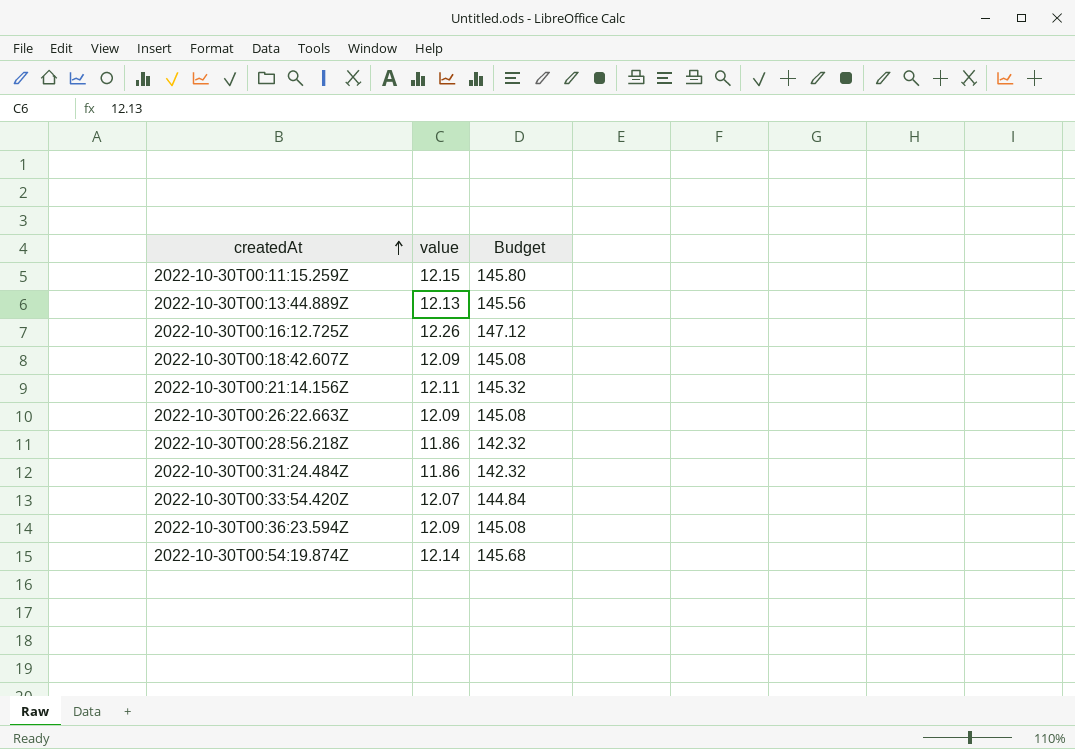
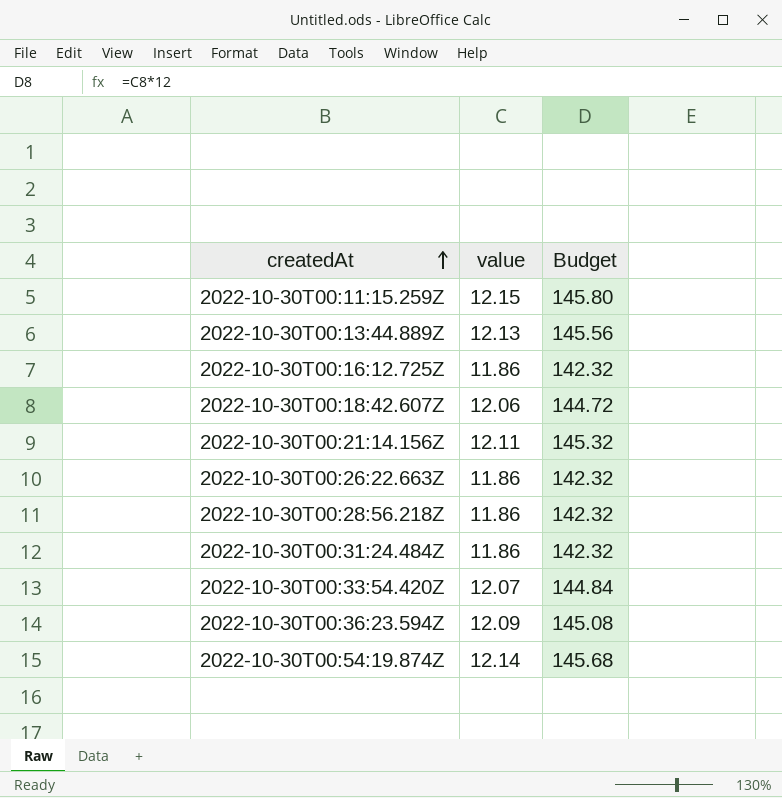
2022-10-30T00:16:12.725Z | value: 12.26 -> 11.86
2022-10-30T00:16:12.725Z | Budget: 147.12 -> 142.32
2022-10-30T00:18:42.607Z | value: 12.09 -> 12.06
2022-10-30T00:18:42.607Z | Budget: 145.08 -> 144.72
2022-10-30T00:26:22.663Z | value: 12.09 -> 11.86
2022-10-30T00:26:22.663Z | Budget: 145.08 -> 142.32

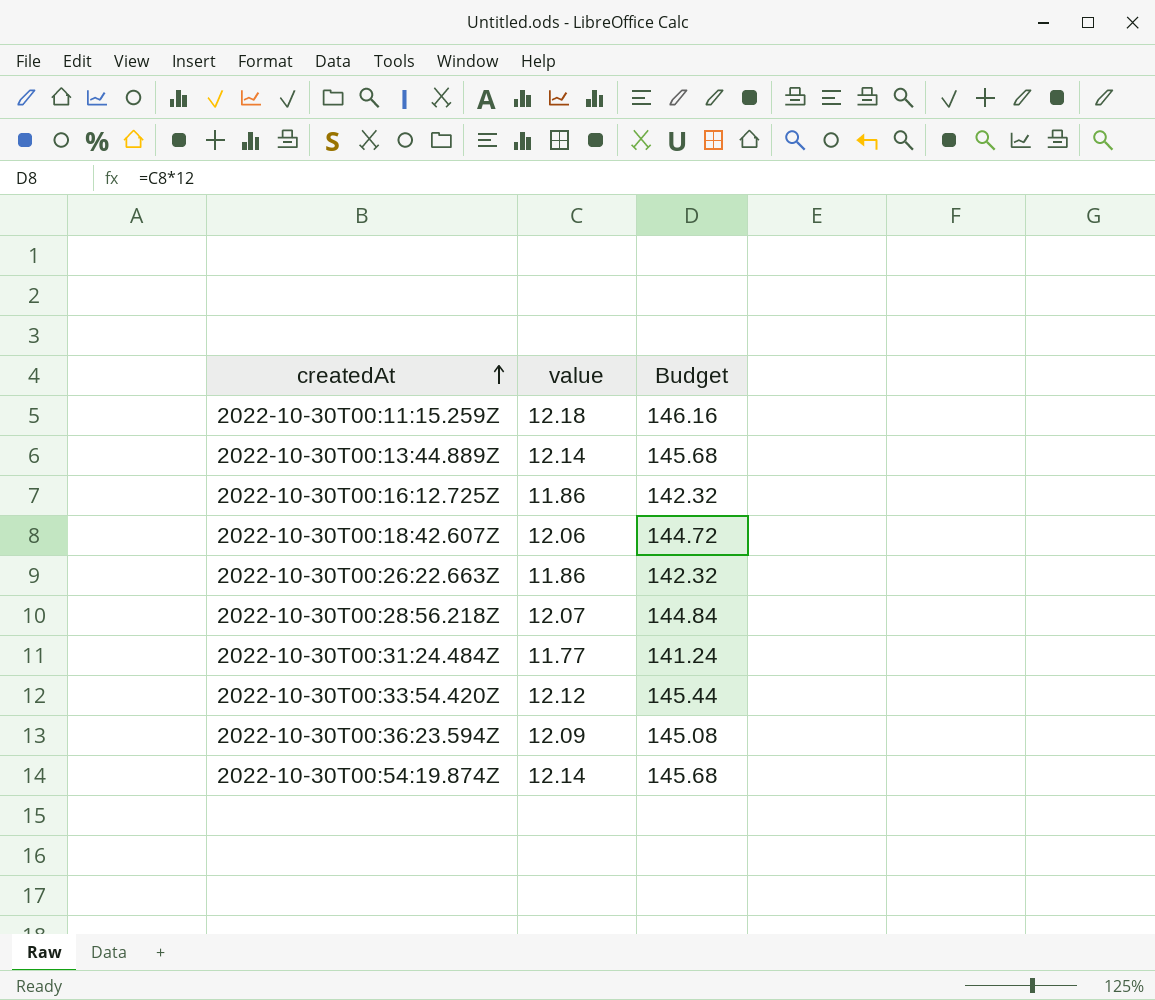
row 2022-10-30T00:21:14.156Z: 12.11 | 145.32 -> none
2022-10-30T00:11:15.259Z | value: 12.15 -> 12.18
2022-10-30T00:11:15.259Z | Budget: 145.80 -> 146.16
2022-10-30T00:13:44.889Z | value: 12.13 -> 12.14
2022-10-30T00:13:44.889Z | Budget: 145.56 -> 145.68
2022-10-30T00:28:56.218Z | value: 11.86 -> 12.07
2022-10-30T00:28:56.218Z | Budget: 142.32 -> 144.84
2022-10-30T00:31:24.484Z | value: 11.86 -> 11.77
2022-10-30T00:31:24.484Z | Budget: 142.32 -> 141.24
2022-10-30T00:33:54.420Z | value: 12.07 -> 12.12
2022-10-30T00:33:54.420Z | Budget: 144.84 -> 145.44

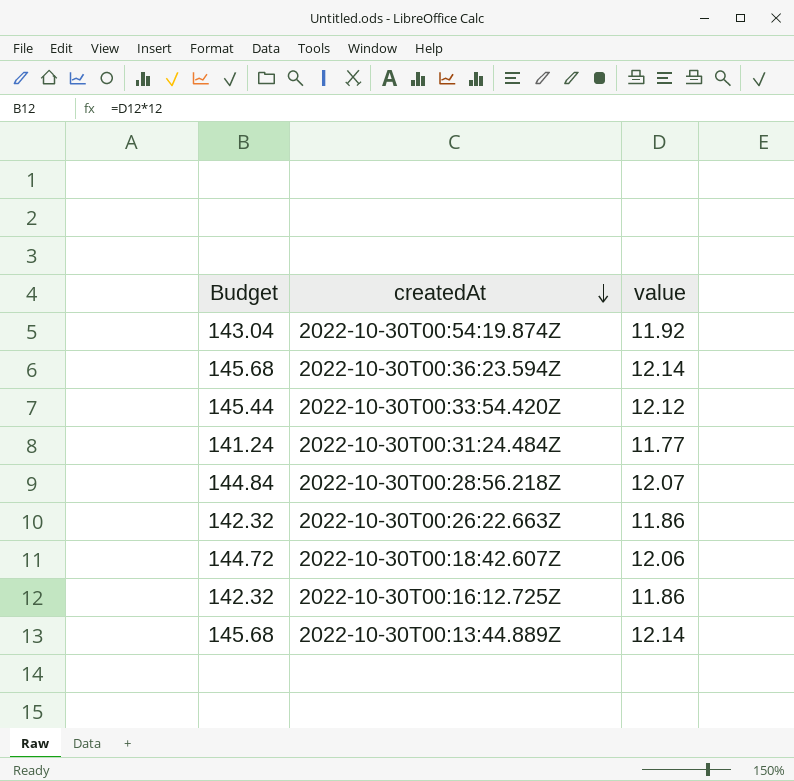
row order: createdAt ascending -> createdAt descending
column Budget | position: 3 -> 1
row 2022-10-30T00:11:15.259Z: 12.18 | 146.16 -> none
2022-10-30T00:54:19.874Z | Budget: 145.68 -> 143.04
2022-10-30T00:54:19.874Z | value: 12.14 -> 11.92
2022-10-30T00:36:23.594Z | Budget: 145.08 -> 145.68
2022-10-30T00:36:23.594Z | value: 12.09 -> 12.14

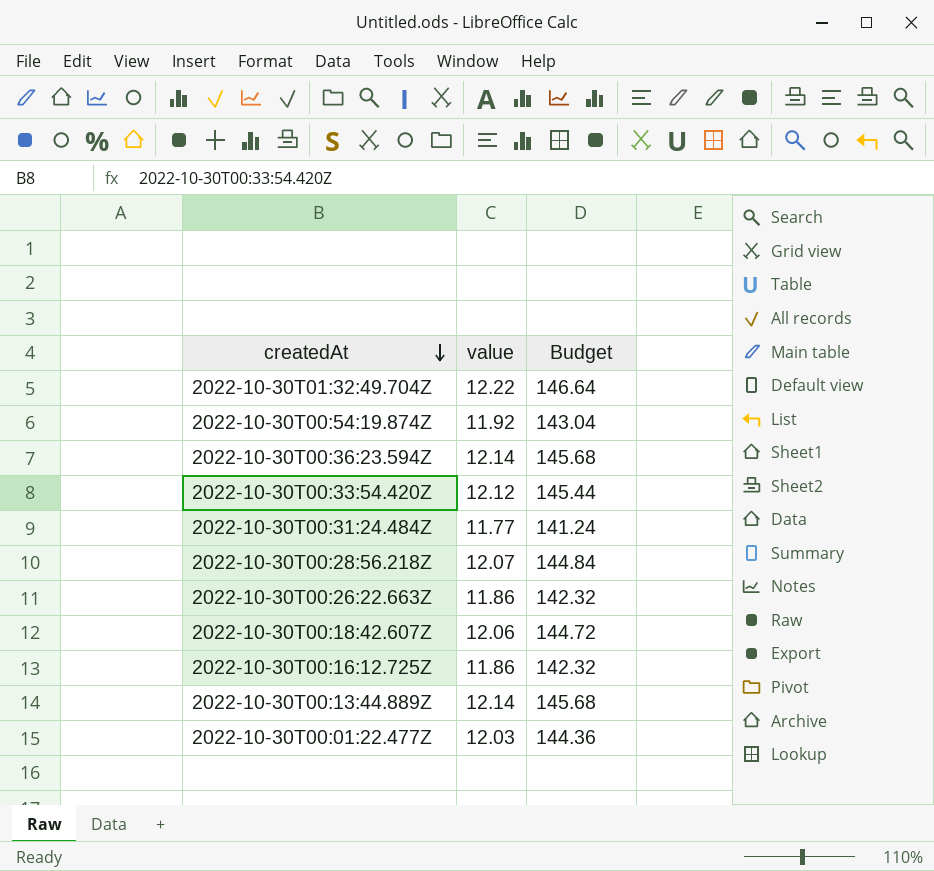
column Budget | position: 1 -> 3
row 2022-10-30T01:32:49.704Z: none -> 12.22 | 146.64
row 2022-10-30T00:01:22.477Z: none -> 12.03 | 144.36

